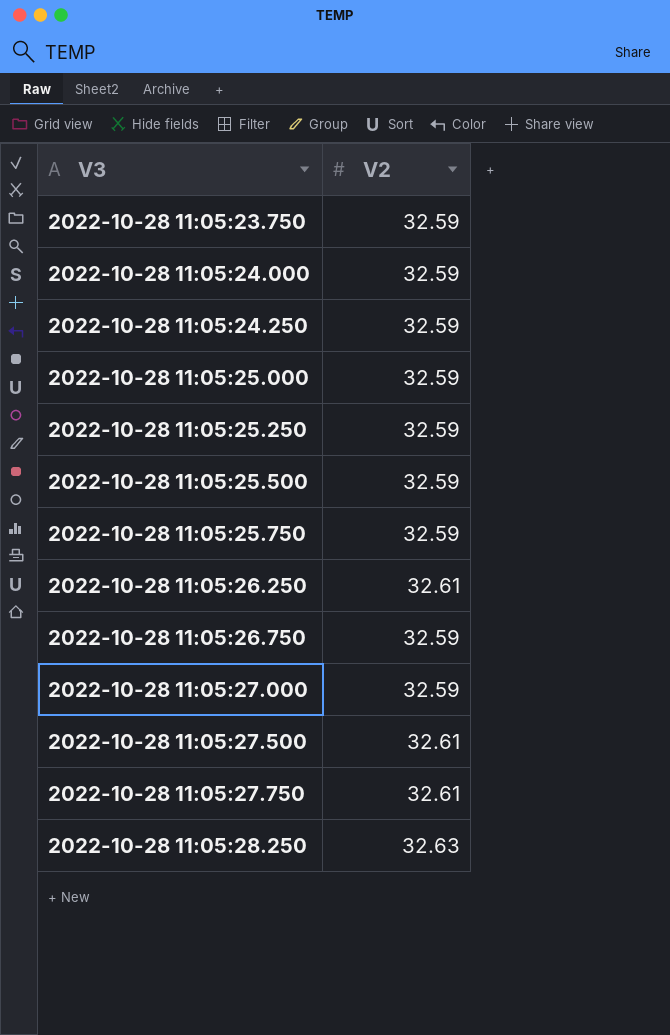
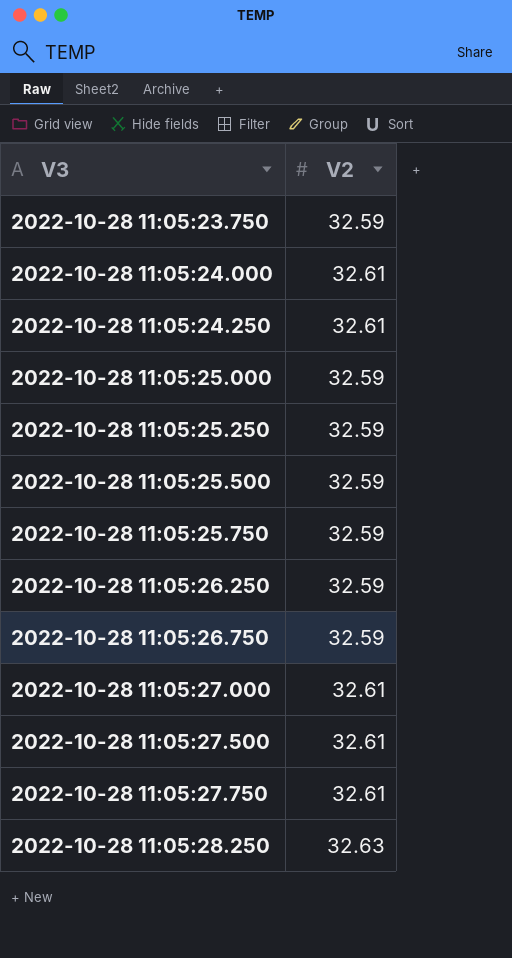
2022-10-28 11:05:24.000 | V2: 32.59 -> 32.61
2022-10-28 11:05:24.250 | V2: 32.59 -> 32.61
2022-10-28 11:05:26.250 | V2: 32.61 -> 32.59
2022-10-28 11:05:27.000 | V2: 32.59 -> 32.61

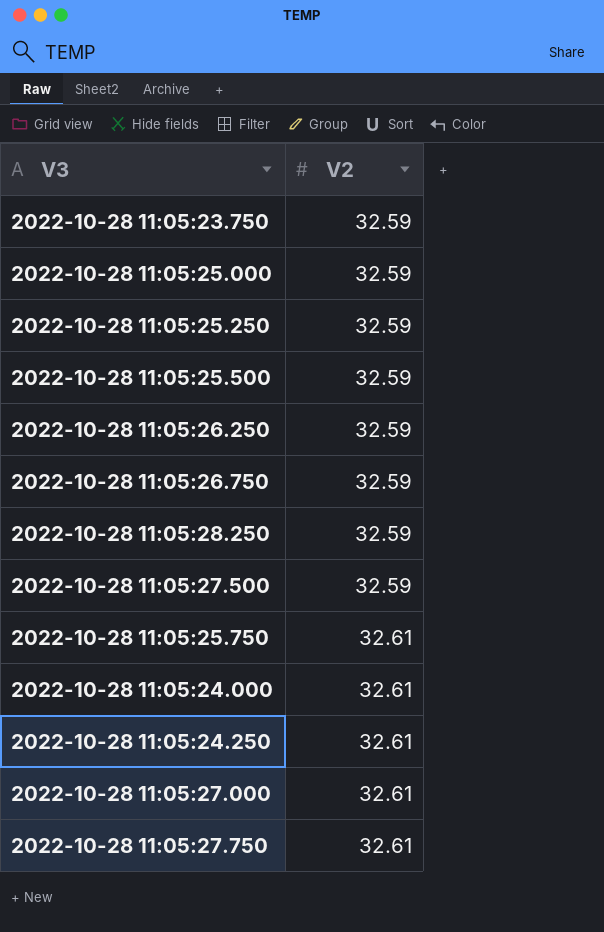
row order: V3 ascending -> V2 ascending
2022-10-28 11:05:28.250 | V2: 32.63 -> 32.59
2022-10-28 11:05:27.500 | V2: 32.61 -> 32.59
2022-10-28 11:05:25.750 | V2: 32.59 -> 32.61

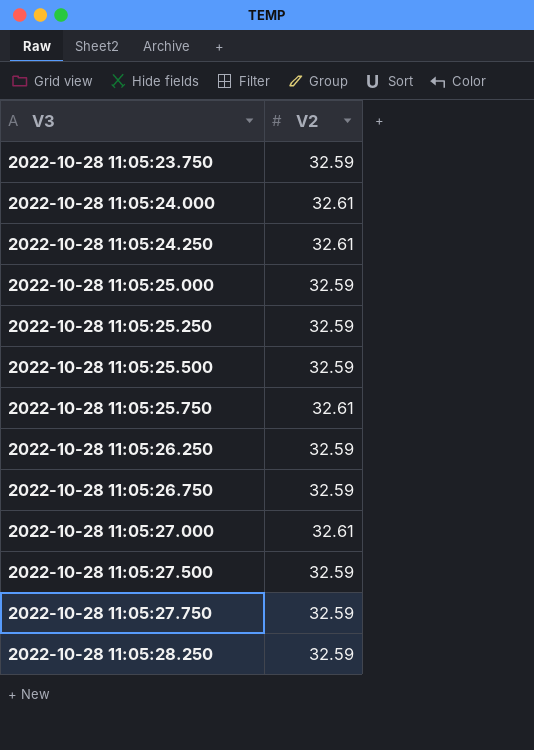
row order: V2 ascending -> V3 ascending
2022-10-28 11:05:27.750 | V2: 32.61 -> 32.59

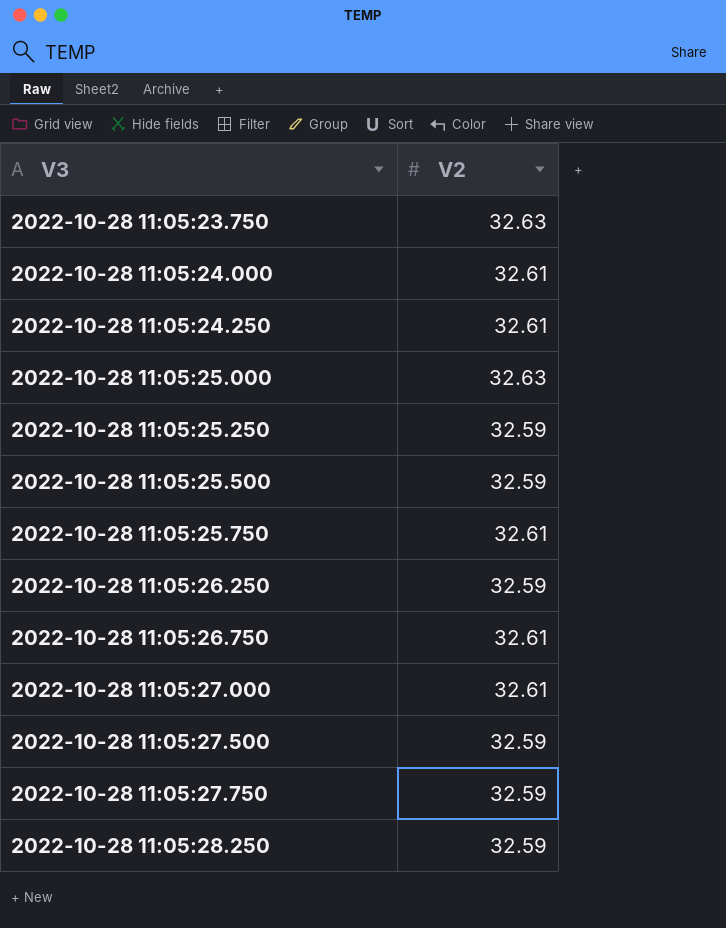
2022-10-28 11:05:23.750 | V2: 32.59 -> 32.63
2022-10-28 11:05:25.000 | V2: 32.59 -> 32.63
2022-10-28 11:05:26.750 | V2: 32.59 -> 32.61

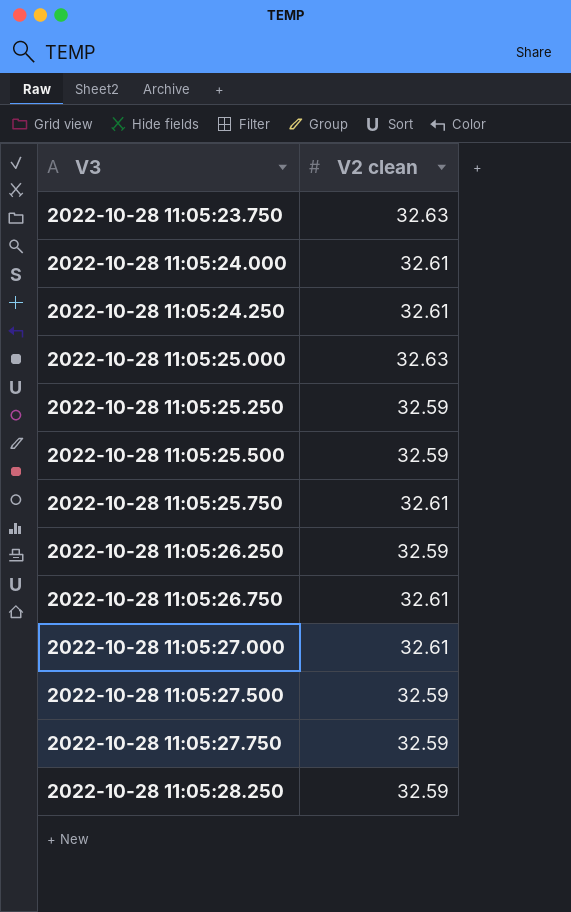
column name: V2 -> V2 clean

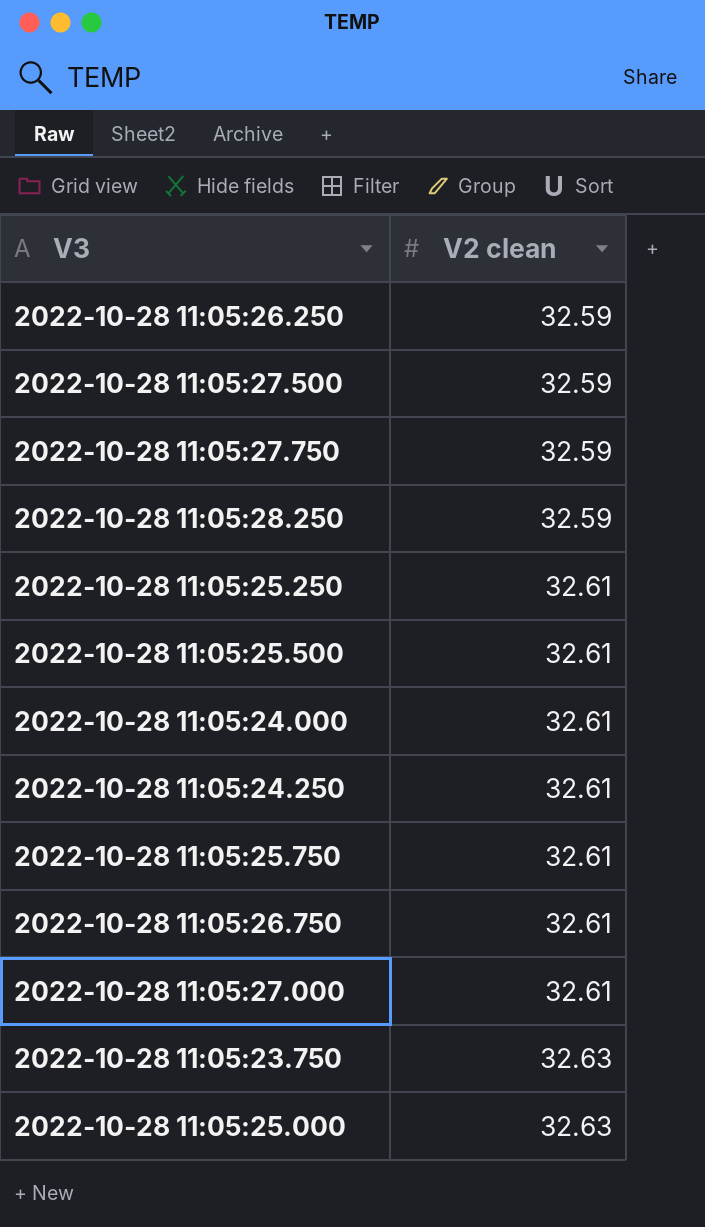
row order: V3 ascending -> V2 clean ascending
2022-10-28 11:05:25.250 | V2 clean: 32.59 -> 32.61
2022-10-28 11:05:25.500 | V2 clean: 32.59 -> 32.61

